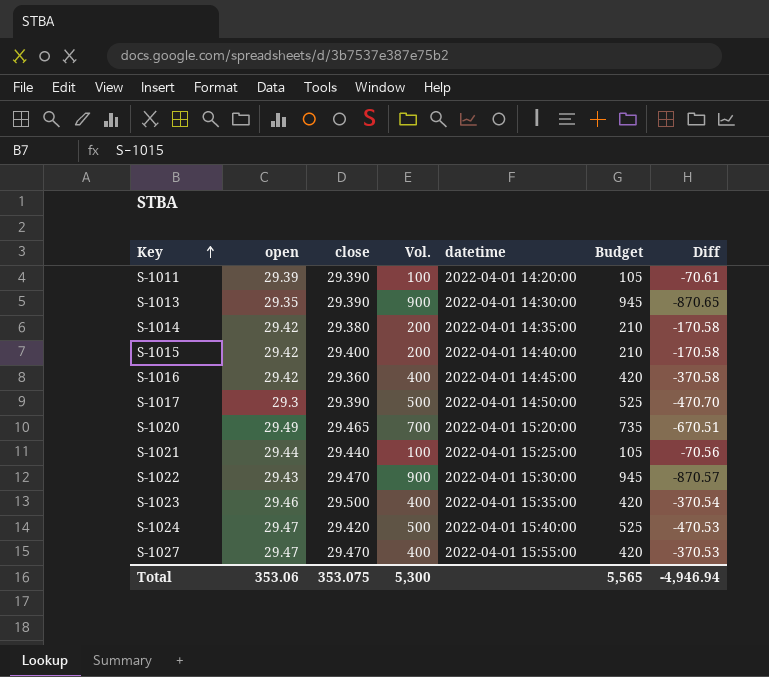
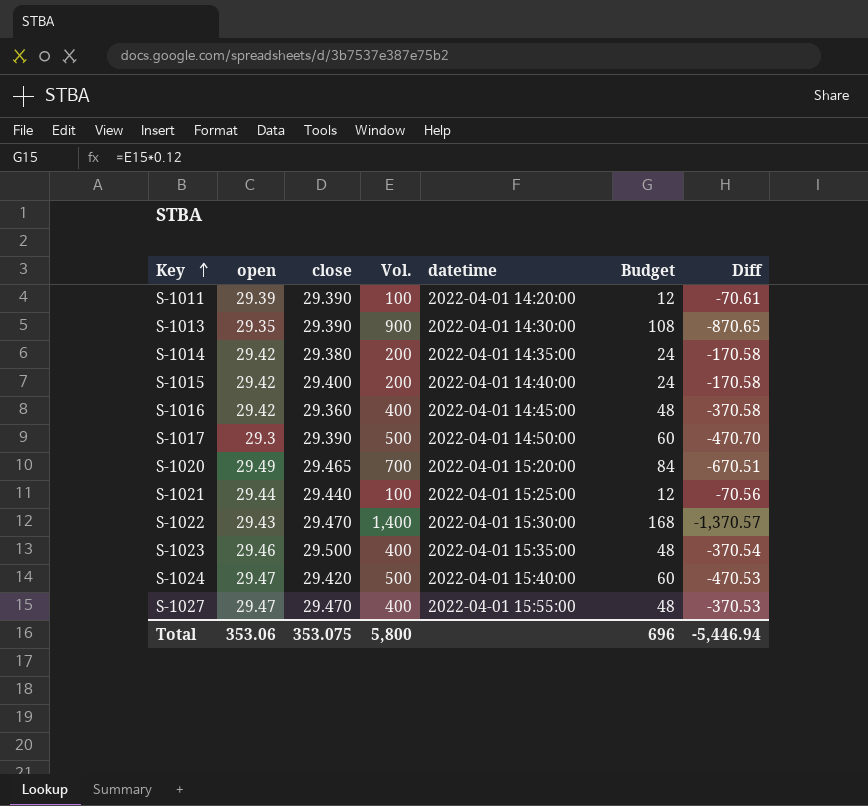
column Budget | formula: [Vol.] * 1.05 -> [Vol.] * 0.12
S-1022 | Vol.: 900 -> 1,400
S-1022 | Diff: -870.57 -> -1,370.57
Total | Vol.: 5,300 -> 5,800
Total | Budget: 5,565 -> 696
Total | Diff: -4,946.94 -> -5,446.94

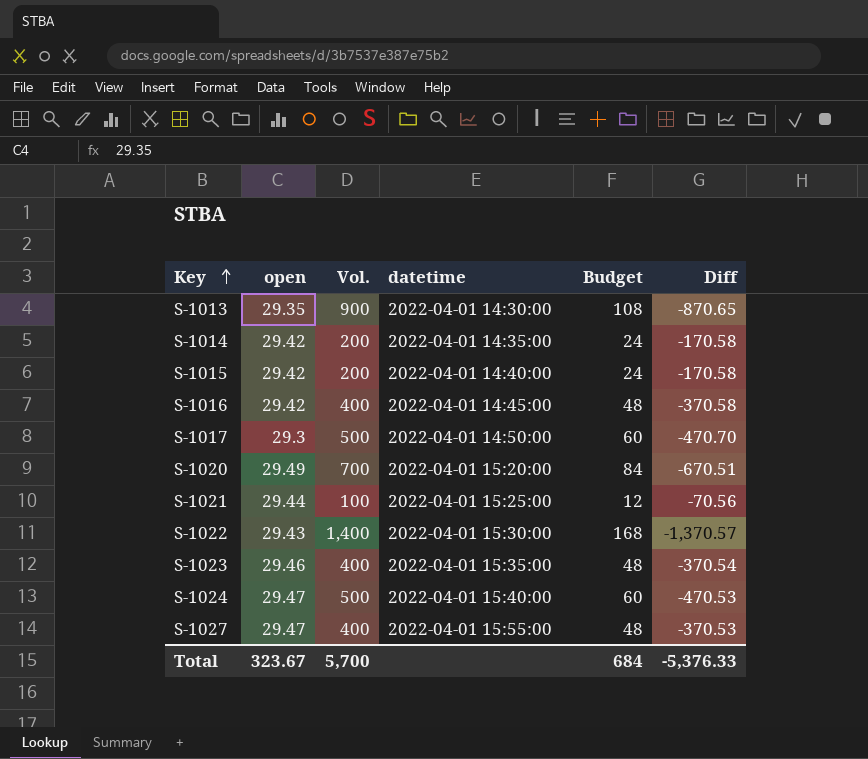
column close | position: 3 -> none
row S-1011: 29.39 | 29.390 | 100 | 2022-04-01 14:20:00 | 12 | -70.61 -> none
Total | open: 353.06 -> 323.67
Total | Vol.: 5,800 -> 5,700
Total | Budget: 696 -> 684
Total | Diff: -5,446.94 -> -5,376.33

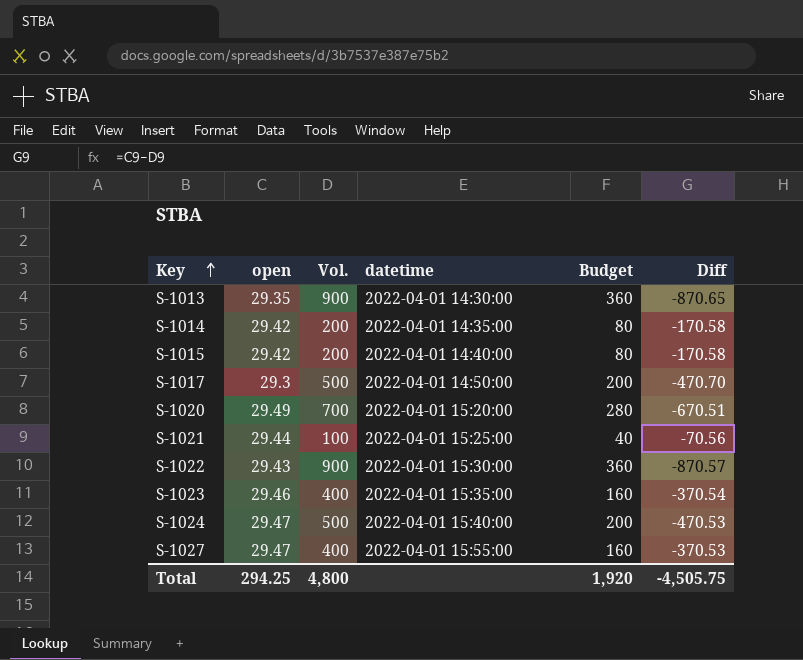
column Budget | formula: [Vol.] * 0.12 -> [Vol.] * 0.4
row S-1016: 29.42 | 400 | 2022-04-01 14:45:00 | 48 | -370.58 -> none
S-1022 | Vol.: 1,400 -> 900
S-1022 | Diff: -1,370.57 -> -870.57
Total | open: 323.67 -> 294.25
Total | Vol.: 5,700 -> 4,800
Total | Budget: 684 -> 1,920
Total | Diff: -5,376.33 -> -4,505.75

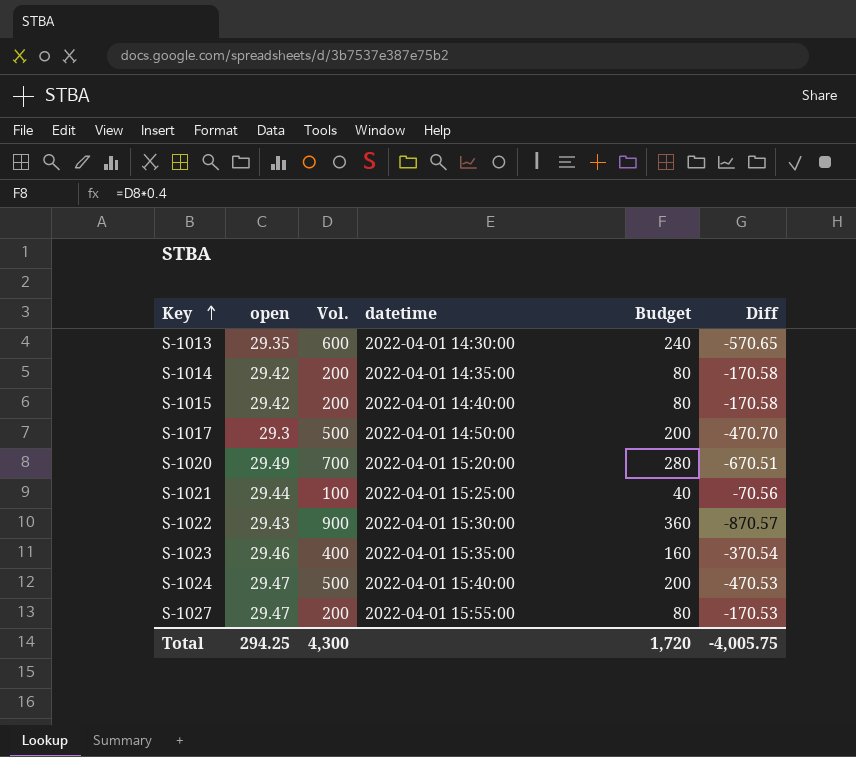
S-1013 | Vol.: 900 -> 600
S-1013 | Budget: 360 -> 240
S-1013 | Diff: -870.65 -> -570.65
S-1027 | Vol.: 400 -> 200
S-1027 | Budget: 160 -> 80
S-1027 | Diff: -370.53 -> -170.53
Total | Vol.: 4,800 -> 4,300
Total | Budget: 1,920 -> 1,720
Total | Diff: -4,505.75 -> -4,005.75

